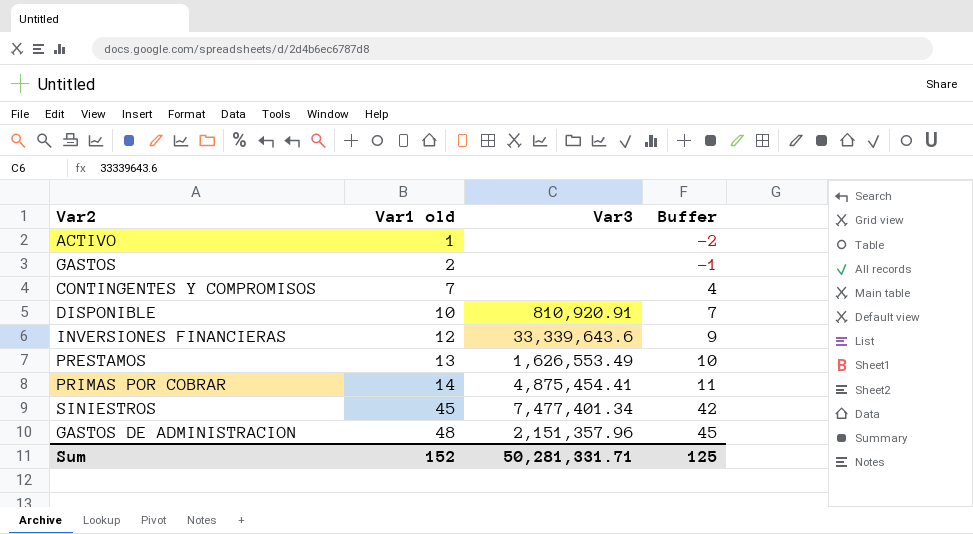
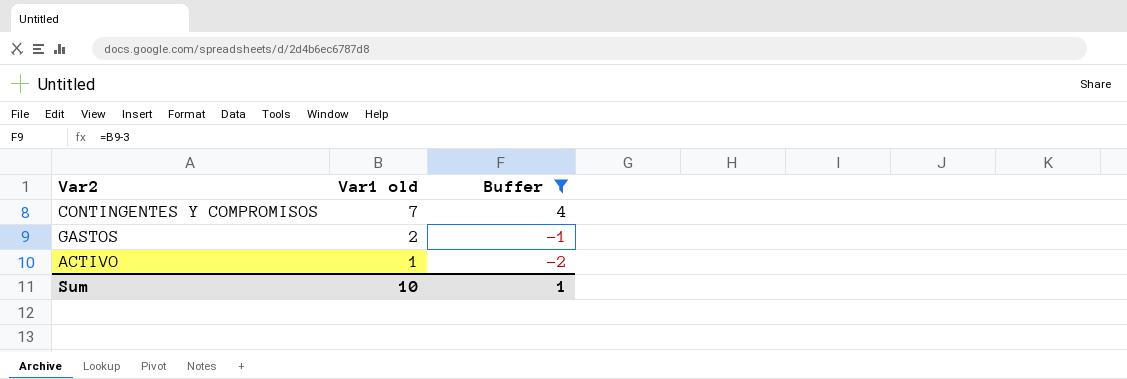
filter: none -> Buffer <= 4
row order: Var1 old ascending -> Var1 old descending
column Var3 | position: 3 -> none
Sum | Var1 old: 152 -> 10
Sum | Buffer: 125 -> 1

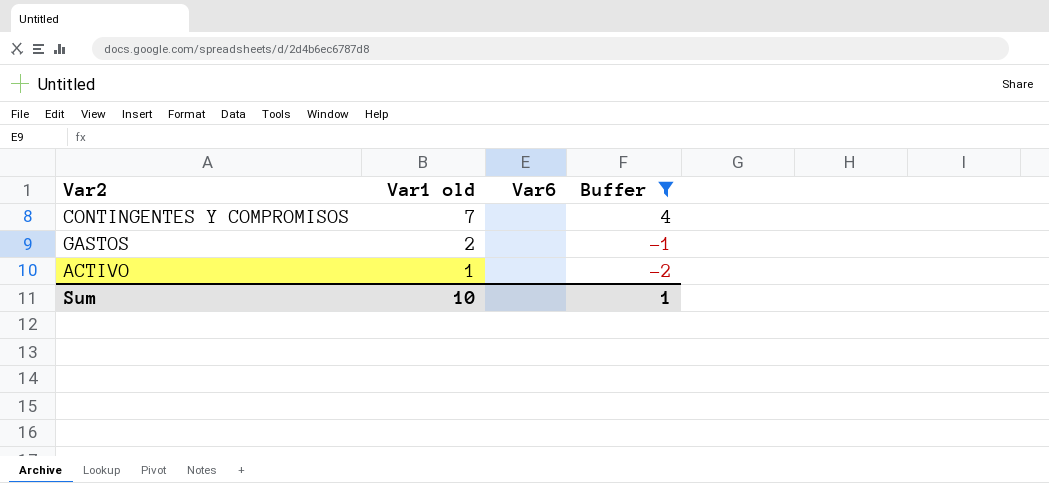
column Var6 | position: none -> 3

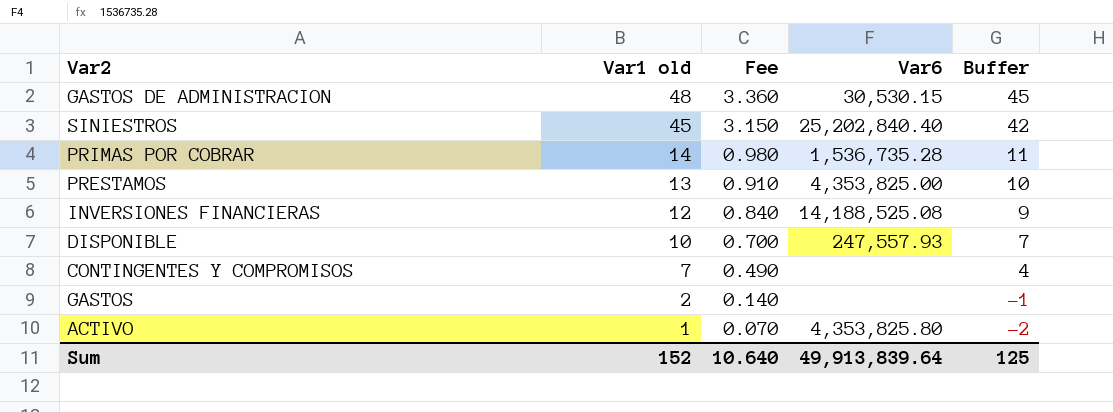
filter: Buffer <= 4 -> none
column Fee | formula: none -> [Var1 old] * 0.07
ACTIVO | Var6: none -> 4,353,825.80
Sum | Var1 old: 10 -> 152
Sum | Var6: none -> 49,913,839.64
Sum | Buffer: 1 -> 125

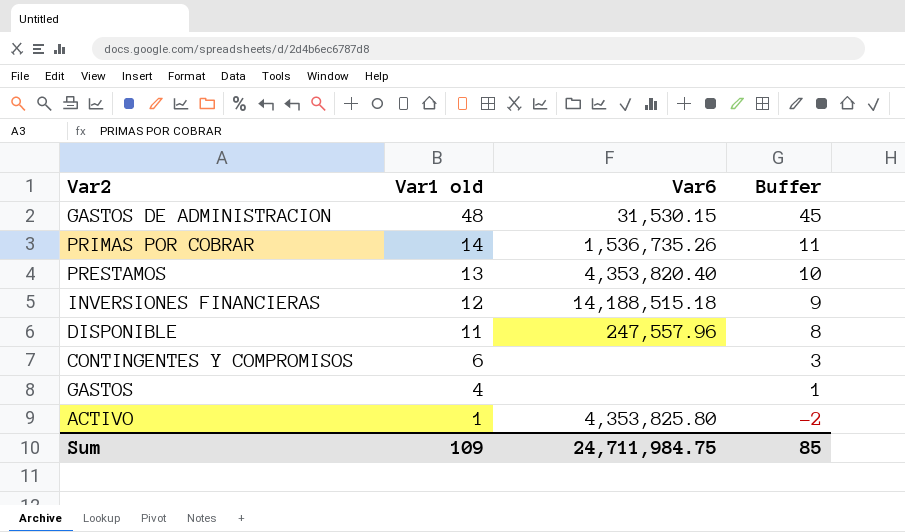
column Fee | formula: [Var1 old] * 0.07 -> none
row SINIESTROS: 45 | 3.150 | 25,202,840.40 | 42 -> none
GASTOS DE ADMINISTRACION | Var6: 30,530.15 -> 31,530.15
PRIMAS POR COBRAR | Var6: 1,536,735.28 -> 1,536,735.26
PRESTAMOS | Var6: 4,353,825.00 -> 4,353,820.40
INVERSIONES FINANCIERAS | Var6: 14,188,525.08 -> 14,188,515.18
DISPONIBLE | Var1 old: 10 -> 11
DISPONIBLE | Var6: 247,557.93 -> 247,557.96
DISPONIBLE | Buffer: 7 -> 8
CONTINGENTES Y COMPROMISOS | Var1 old: 7 -> 6
CONTINGENTES Y COMPROMISOS | Buffer: 4 -> 3
GASTOS | Var1 old: 2 -> 4
GASTOS | Buffer: -1 -> 1
Sum | Var1 old: 152 -> 109
Sum | Var6: 49,913,839.64 -> 24,711,984.75
Sum | Buffer: 125 -> 85

